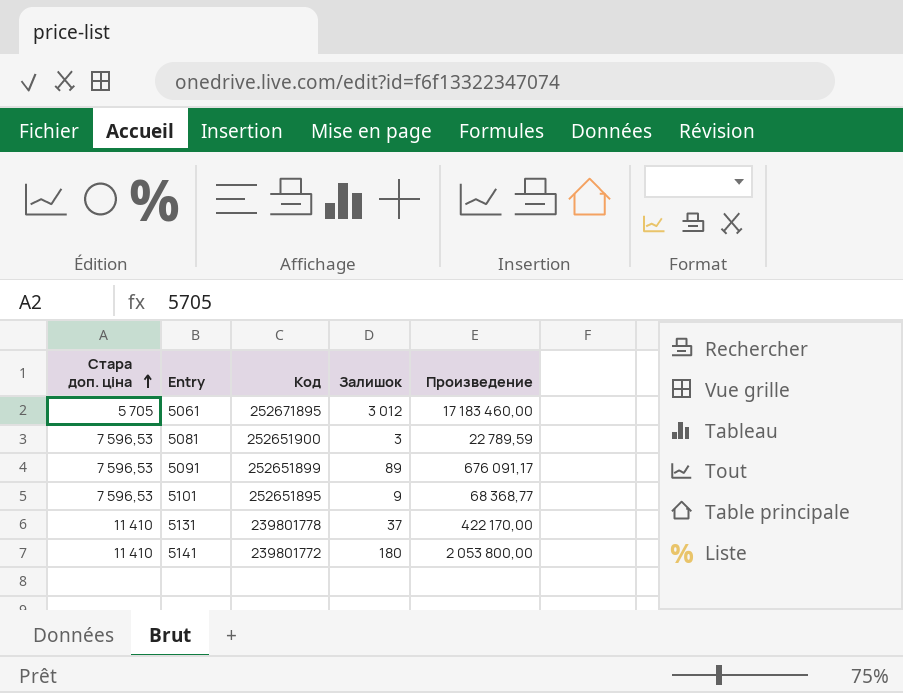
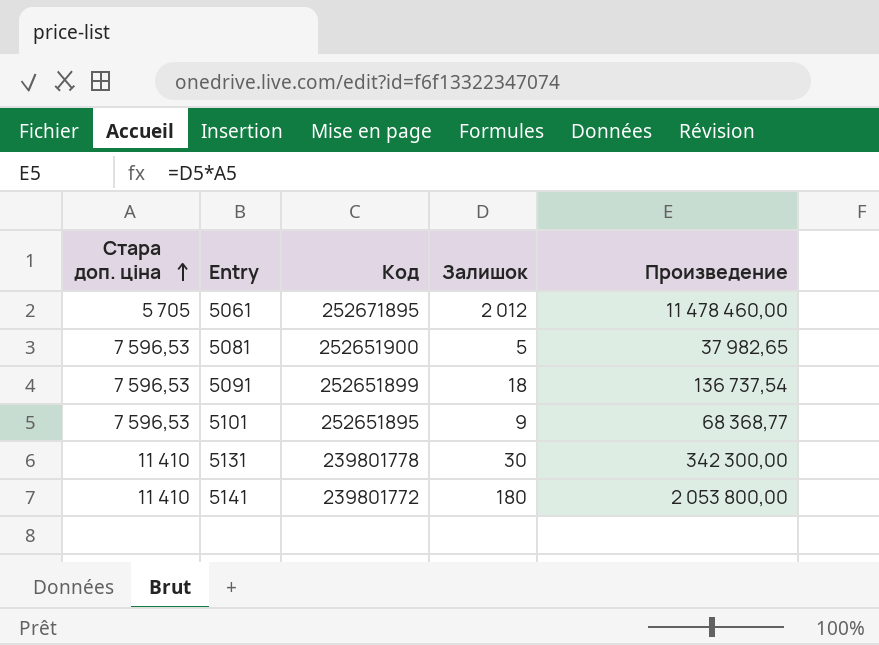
5061 | Залишок: 3 012 -> 2 012
5061 | Произведение: 17 183 460,00 -> 11 478 460,00
5081 | Залишок: 3 -> 5
5081 | Произведение: 22 789,59 -> 37 982,65
5091 | Залишок: 89 -> 18
5091 | Произведение: 676 091,17 -> 136 737,54
5131 | Залишок: 37 -> 30
5131 | Произведение: 422 170,00 -> 342 300,00

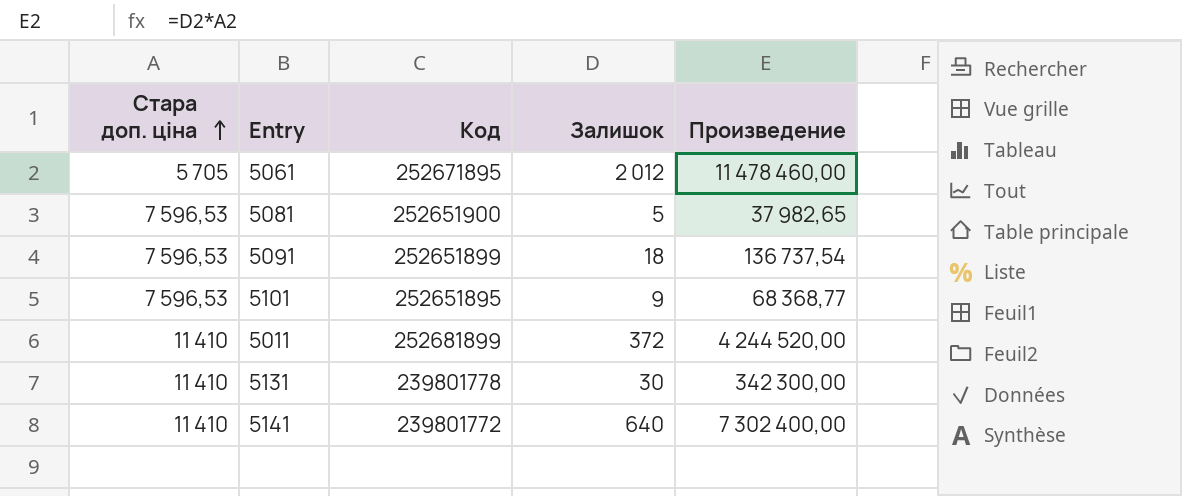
row 5011: none -> 11 410 | 252681899 | 372 | 4 244 520,00
5141 | Залишок: 180 -> 640
5141 | Произведение: 2 053 800,00 -> 7 302 400,00

